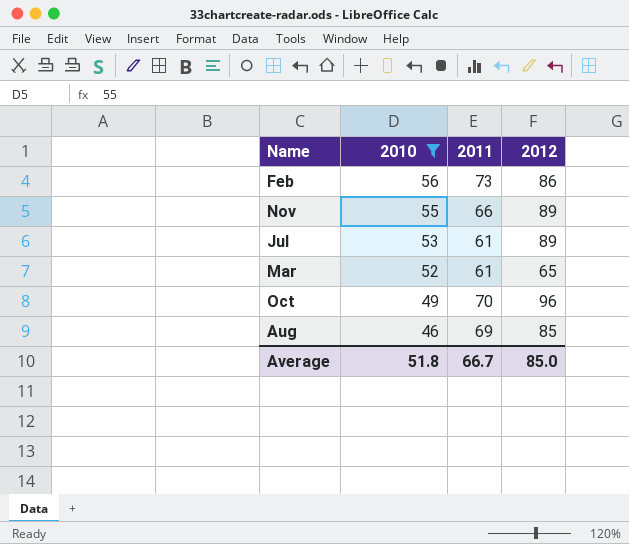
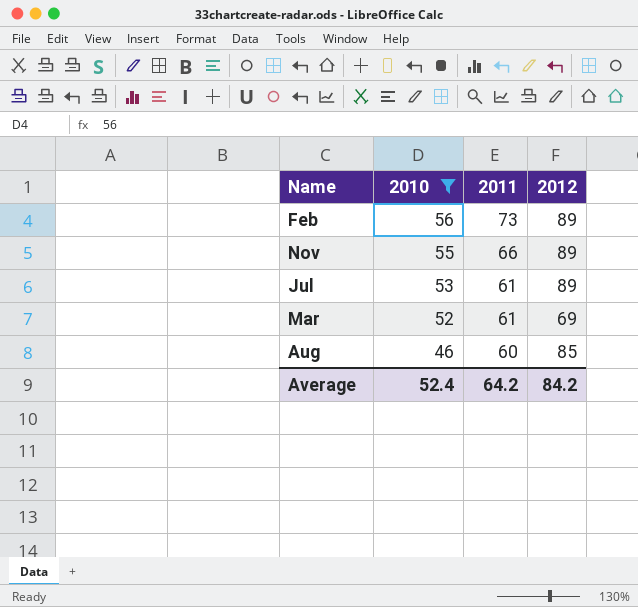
row Oct: 49 | 70 | 96 -> none
Feb | 2012: 86 -> 89
Mar | 2012: 65 -> 69
Aug | 2011: 69 -> 60
Average | 2010: 51.8 -> 52.4
Average | 2011: 66.7 -> 64.2
Average | 2012: 85.0 -> 84.2

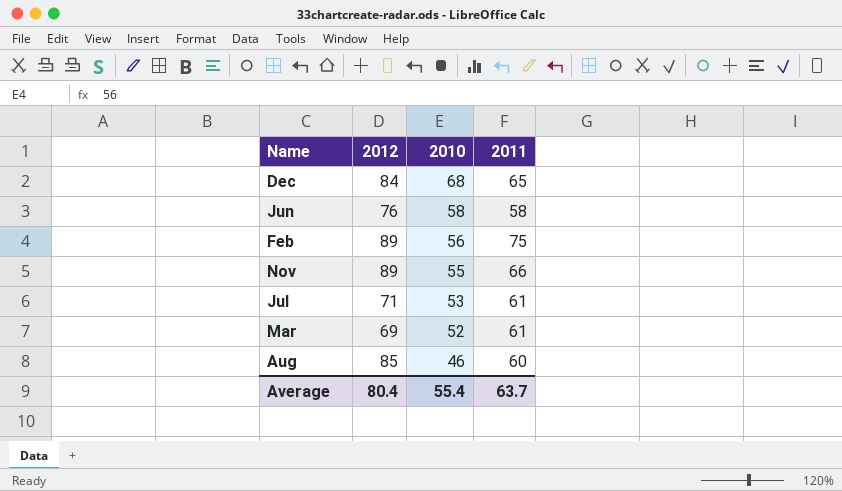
filter: 2010 <= 56 -> none
column 2012 | position: 4 -> 2
Feb | 2011: 73 -> 75
Jul | 2012: 89 -> 71
Average | 2012: 84.2 -> 80.4
Average | 2010: 52.4 -> 55.4
Average | 2011: 64.2 -> 63.7

